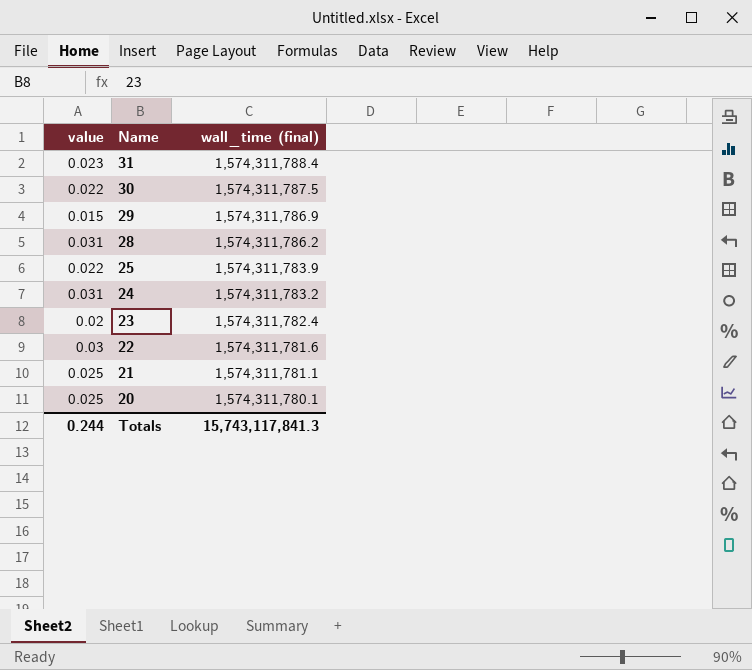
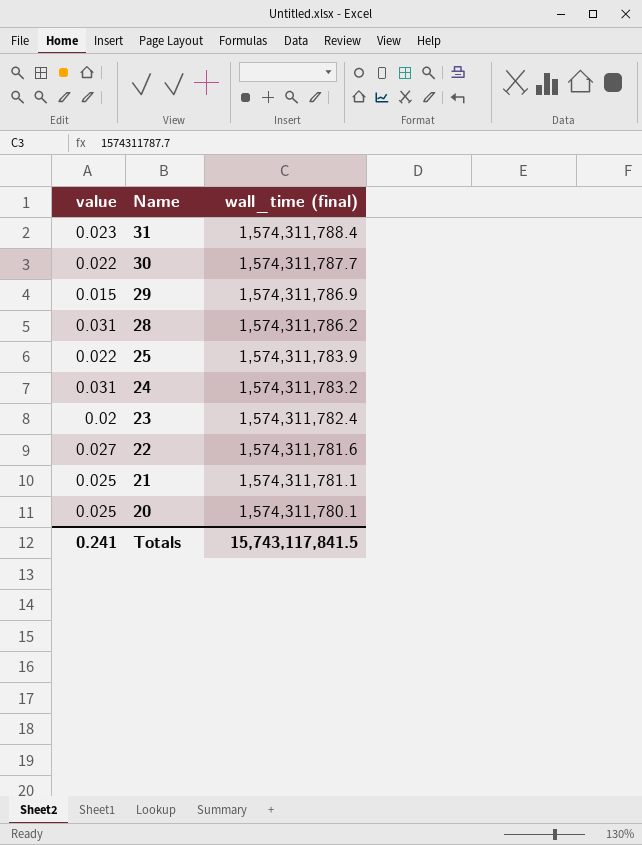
30 | wall_time (final): 1,574,311,787.5 -> 1,574,311,787.7
22 | value: 0.03 -> 0.027
Totals | value: 0.244 -> 0.241
Totals | wall_time (final): 15,743,117,841.3 -> 15,743,117,841.5

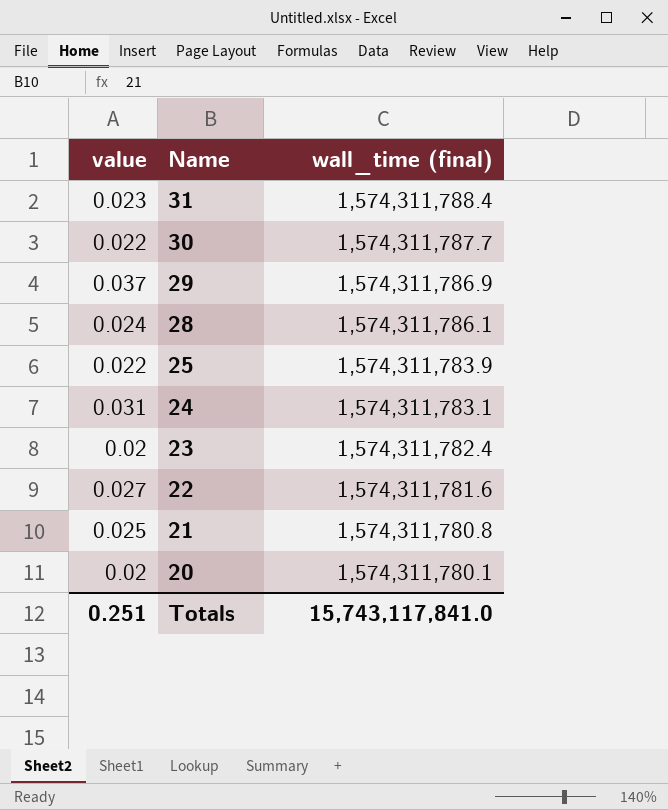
29 | value: 0.015 -> 0.037
28 | value: 0.031 -> 0.024
28 | wall_time (final): 1,574,311,786.2 -> 1,574,311,786.1
24 | wall_time (final): 1,574,311,783.2 -> 1,574,311,783.1
21 | wall_time (final): 1,574,311,781.1 -> 1,574,311,780.8
20 | value: 0.025 -> 0.02
Totals | value: 0.241 -> 0.251
Totals | wall_time (final): 15,743,117,841.5 -> 15,743,117,841.0

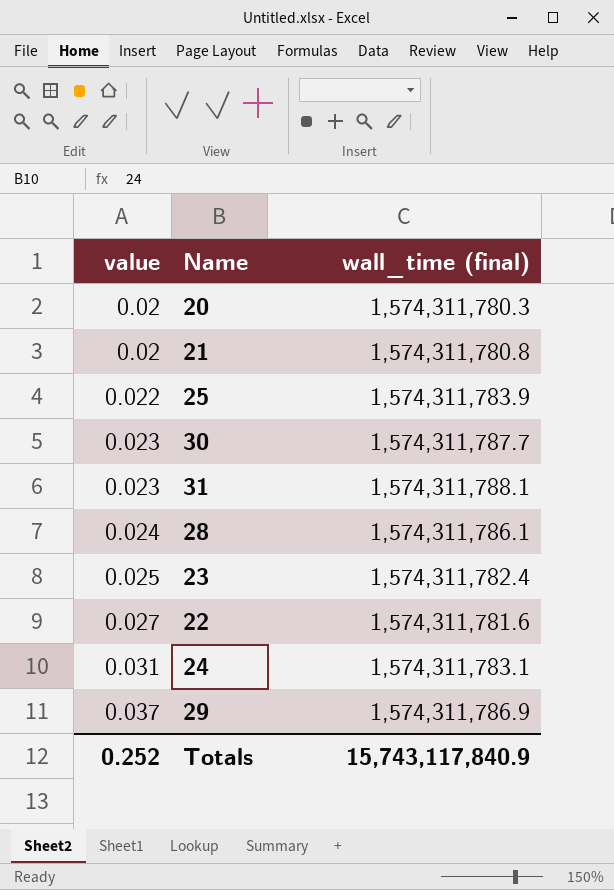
row order: Name descending -> value ascending
20 | wall_time (final): 1,574,311,780.1 -> 1,574,311,780.3
21 | value: 0.025 -> 0.02
30 | value: 0.022 -> 0.023
31 | wall_time (final): 1,574,311,788.4 -> 1,574,311,788.1
23 | value: 0.02 -> 0.025
Totals | value: 0.251 -> 0.252
Totals | wall_time (final): 15,743,117,841.0 -> 15,743,117,840.9

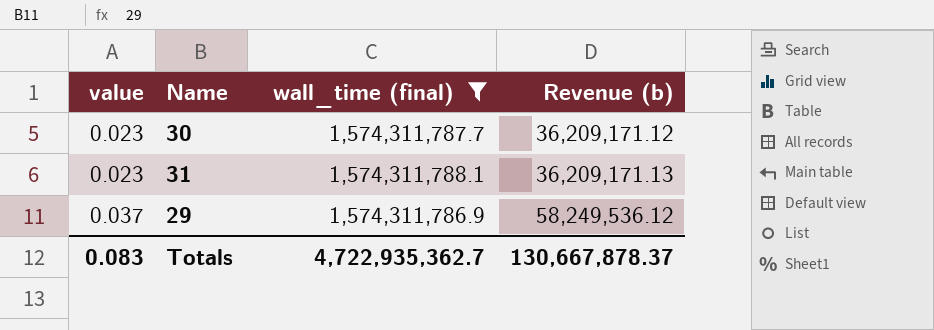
filter: none -> wall_time (final) >= 1,574,311,786.9
column Revenue (b) | formula: none -> [value] * [wall_time (final)]
Totals | value: 0.252 -> 0.083
Totals | wall_time (final): 15,743,117,840.9 -> 4,722,935,362.7

